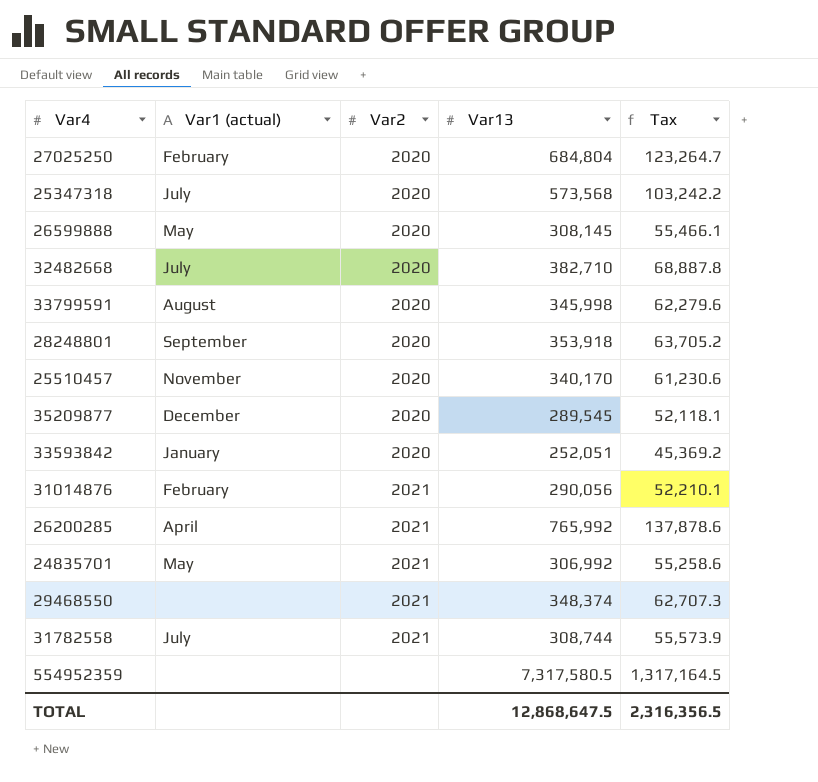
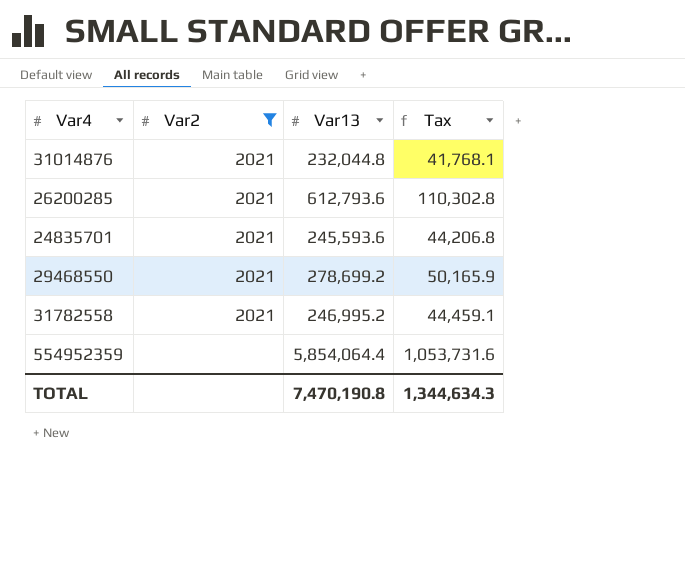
filter: none -> Var2 != 2020
column Var1 (actual) | position: 2 -> none
31014876 | Var13: 290,056 -> 232,044.8
31014876 | Tax: 52,210.1 -> 41,768.1
26200285 | Var13: 765,992 -> 612,793.6
26200285 | Tax: 137,878.6 -> 110,302.8
24835701 | Var13: 306,992 -> 245,593.6
24835701 | Tax: 55,258.6 -> 44,206.8
29468550 | Var13: 348,374 -> 278,699.2
29468550 | Tax: 62,707.3 -> 50,165.9
31782558 | Var13: 308,744 -> 246,995.2
31782558 | Tax: 55,573.9 -> 44,459.1
554952359 | Var13: 7,317,580.5 -> 5,854,064.4
554952359 | Tax: 1,317,164.5 -> 1,053,731.6
TOTAL | Var13: 12,868,647.5 -> 7,470,190.8
TOTAL | Tax: 2,316,356.5 -> 1,344,634.3

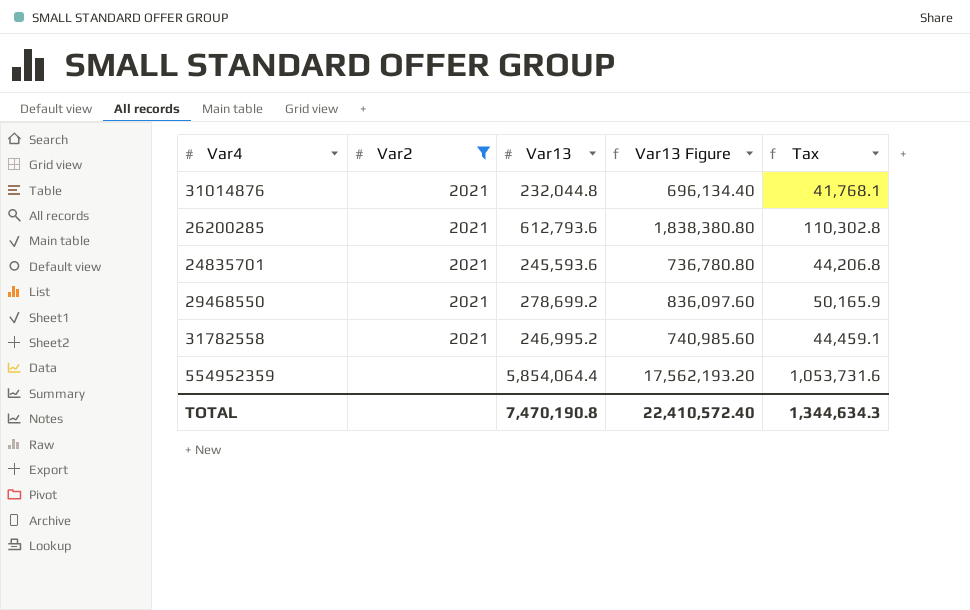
column Var13 Figure | formula: none -> [Var13] * 3

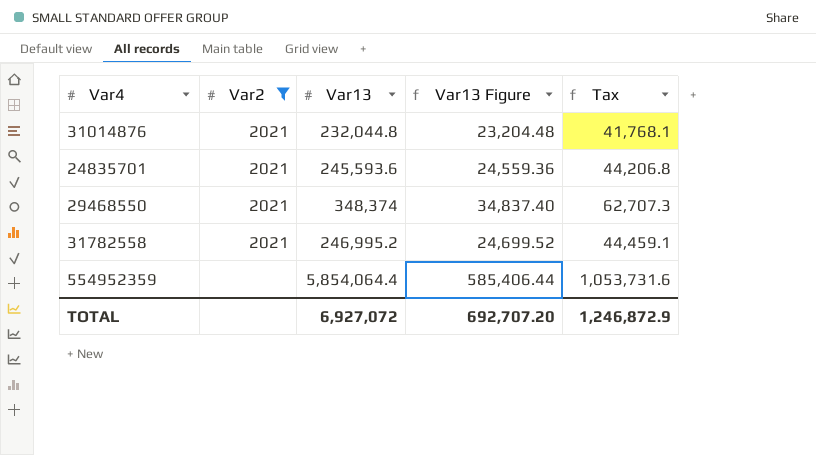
column Var13 Figure | formula: [Var13] * 3 -> [Var13] * 0.1
row 26200285: 2021 | 612,793.6 | 1,838,380.80 | 110,302.8 -> none
29468550 | Var13: 278,699.2 -> 348,374
29468550 | Tax: 50,165.9 -> 62,707.3
TOTAL | Var13: 7,470,190.8 -> 6,927,072
TOTAL | Var13 Figure: 22,410,572.40 -> 692,707.20
TOTAL | Tax: 1,344,634.3 -> 1,246,872.9

